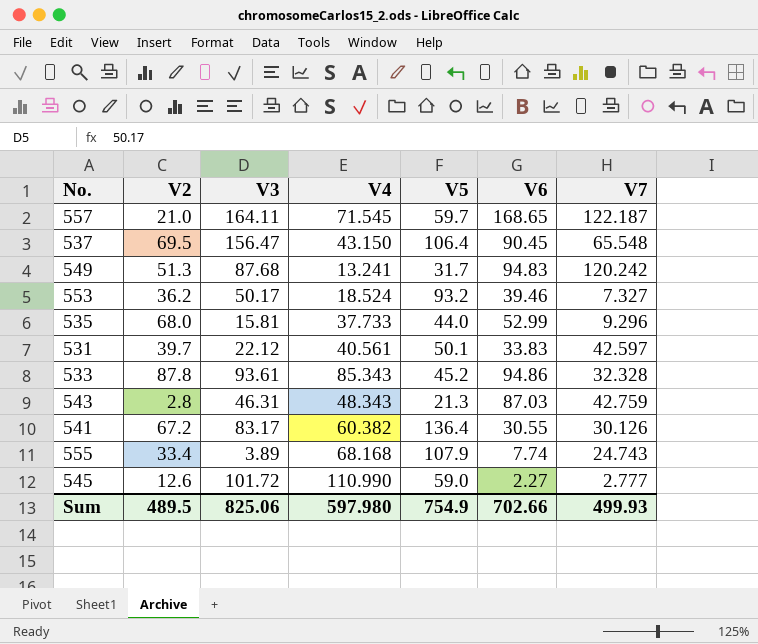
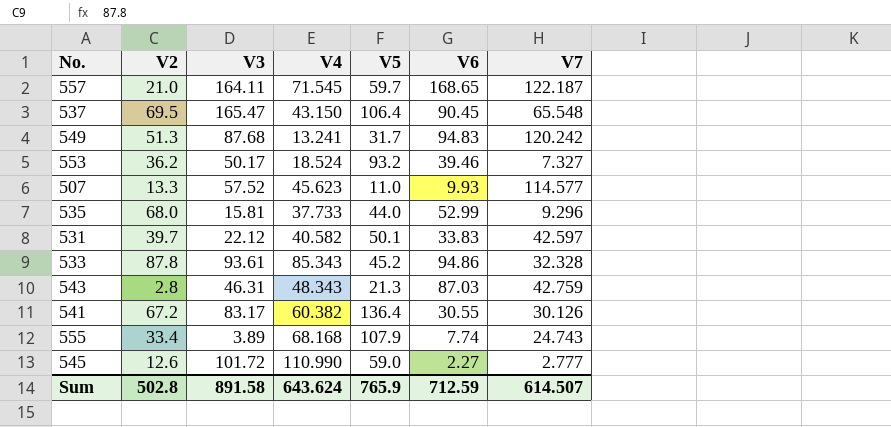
537 | V3: 156.47 -> 165.47
row 507: none -> 13.3 | 57.52 | 45.623 | 11.0 | 9.93 | 114.577
531 | V4: 40.561 -> 40.582
Sum | V2: 489.5 -> 502.8
Sum | V3: 825.06 -> 891.58
Sum | V4: 597.980 -> 643.624
Sum | V5: 754.9 -> 765.9
Sum | V6: 702.66 -> 712.59
Sum | V7: 499.93 -> 614.507

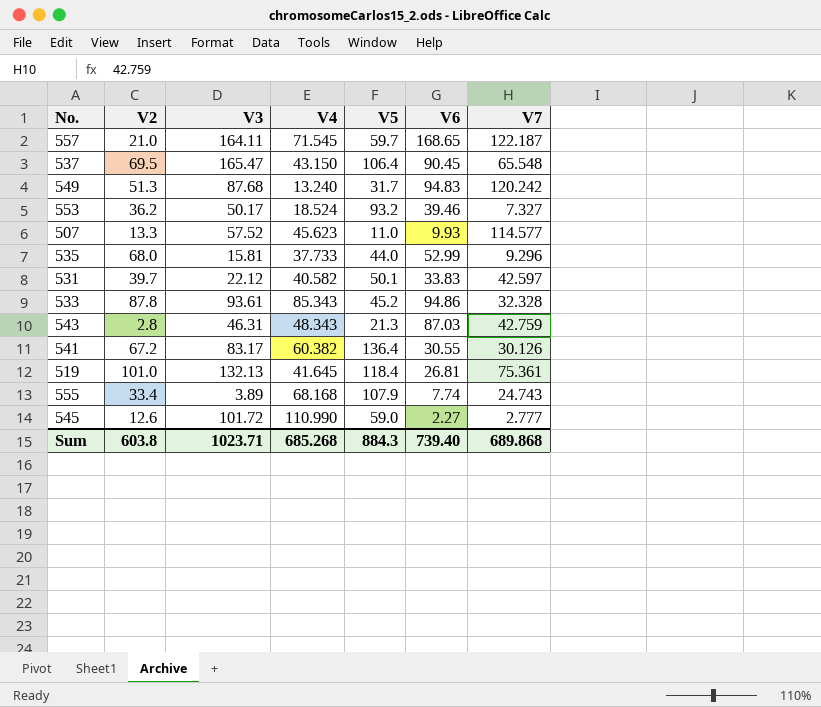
549 | V4: 13.241 -> 13.240
row 519: none -> 101.0 | 132.13 | 41.645 | 118.4 | 26.81 | 75.361
Sum | V2: 502.8 -> 603.8
Sum | V3: 891.58 -> 1023.71
Sum | V4: 643.624 -> 685.268
Sum | V5: 765.9 -> 884.3
Sum | V6: 712.59 -> 739.40
Sum | V7: 614.507 -> 689.868

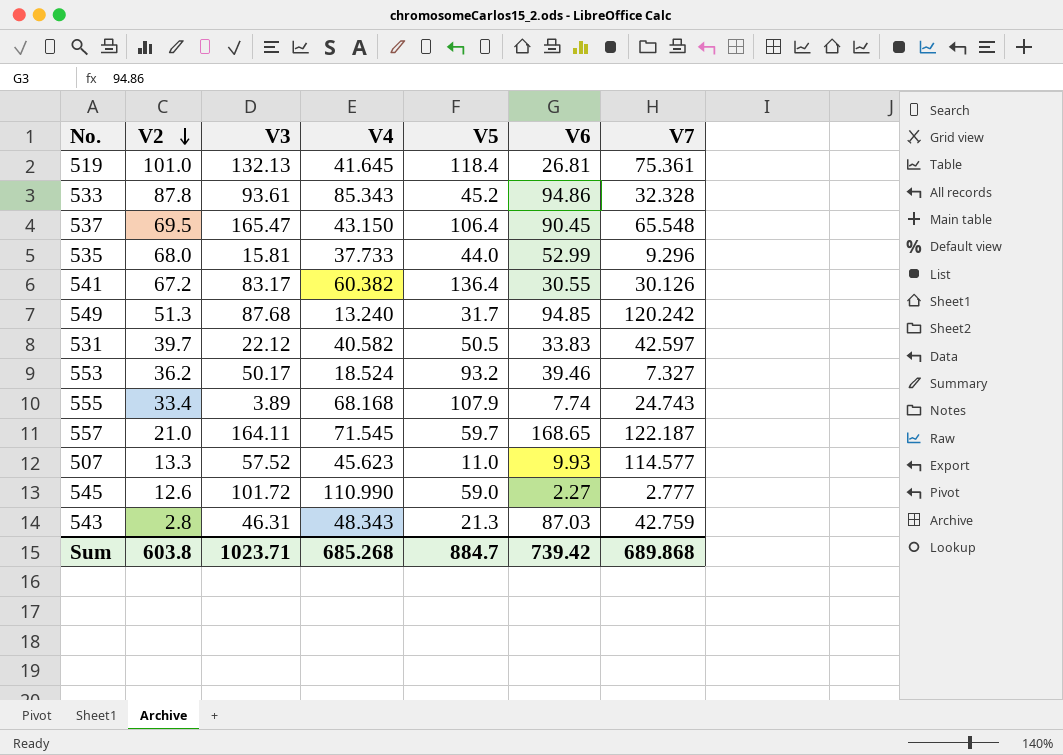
row order: none -> V2 descending
549 | V6: 94.83 -> 94.85
531 | V5: 50.1 -> 50.5
Sum | V5: 884.3 -> 884.7
Sum | V6: 739.40 -> 739.42

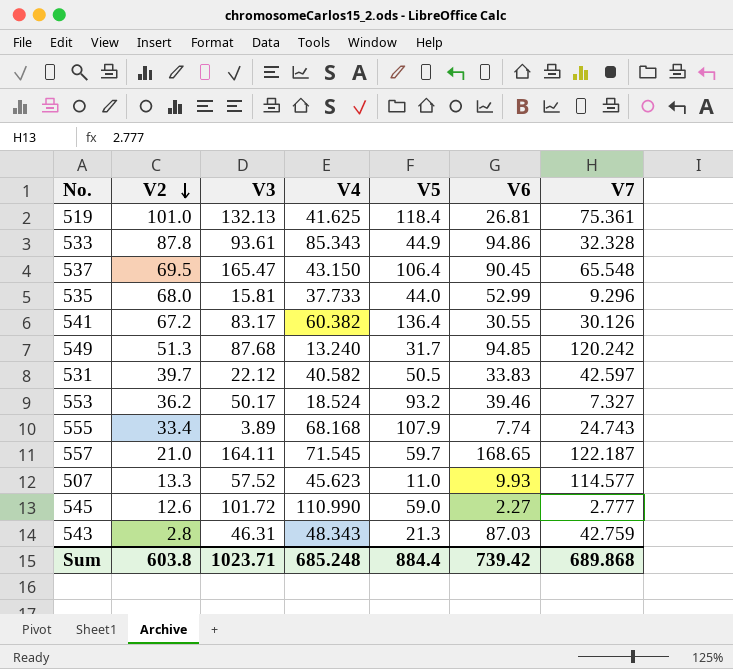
519 | V4: 41.645 -> 41.625
533 | V5: 45.2 -> 44.9
Sum | V4: 685.268 -> 685.248
Sum | V5: 884.7 -> 884.4

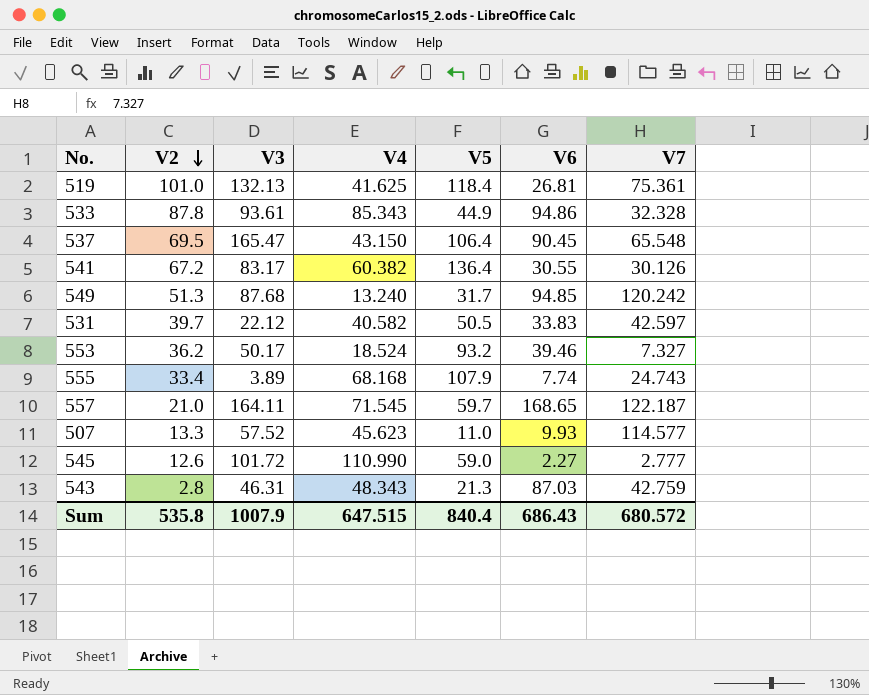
row 535: 68.0 | 15.81 | 37.733 | 44.0 | 52.99 | 9.296 -> none
Sum | V2: 603.8 -> 535.8
Sum | V3: 1023.71 -> 1007.9
Sum | V4: 685.248 -> 647.515
Sum | V5: 884.4 -> 840.4
Sum | V6: 739.42 -> 686.43
Sum | V7: 689.868 -> 680.572

